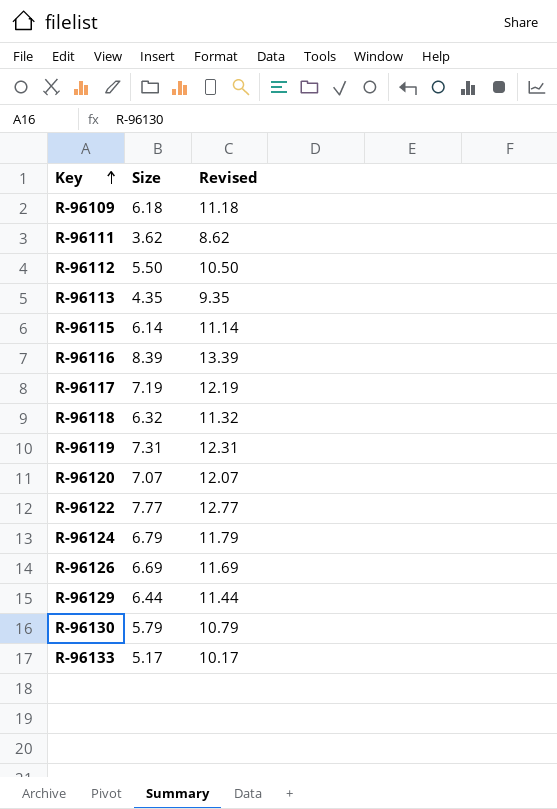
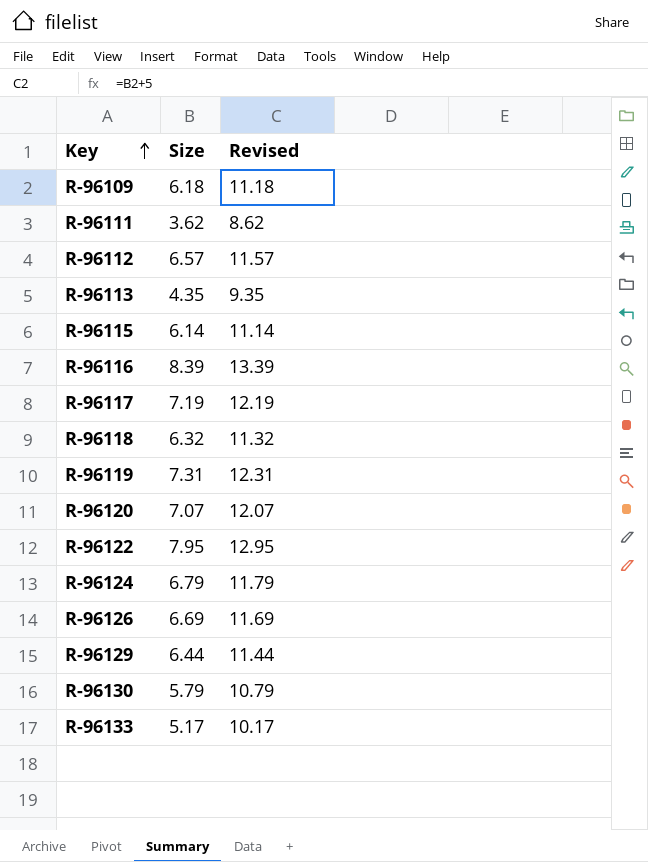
R-96112 | Size: 5.50 -> 6.57
R-96112 | Revised: 10.50 -> 11.57
R-96122 | Size: 7.77 -> 7.95
R-96122 | Revised: 12.77 -> 12.95

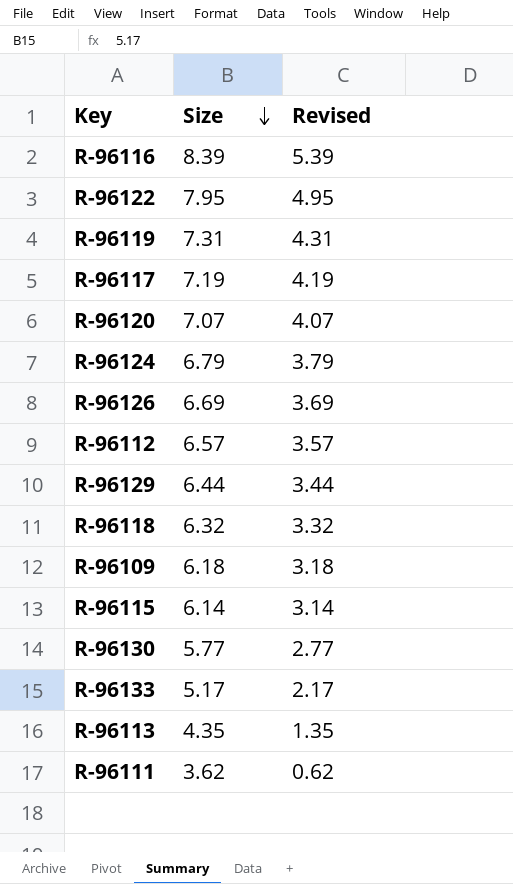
row order: Key ascending -> Size descending
column Revised | formula: [Size] + 5 -> [Size] - 3
R-96130 | Size: 5.79 -> 5.77

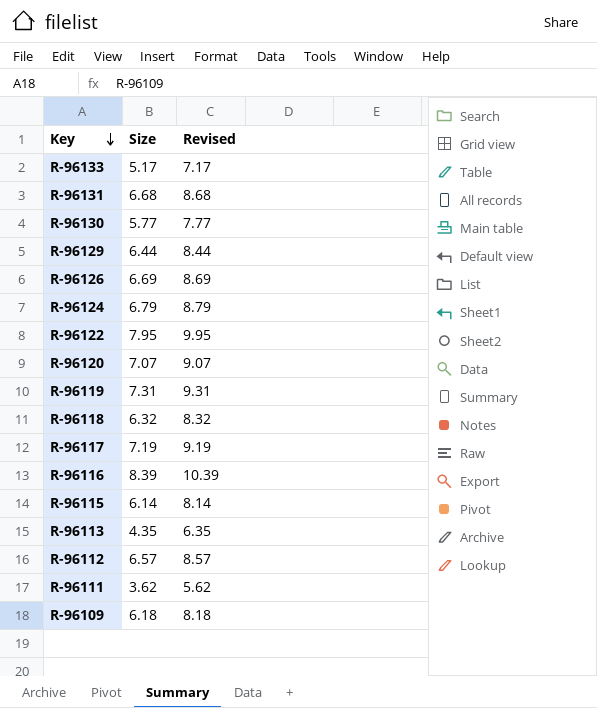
row order: Size descending -> Key descending
column Revised | formula: [Size] - 3 -> [Size] + 2
row R-96131: none -> 6.68 | 8.68

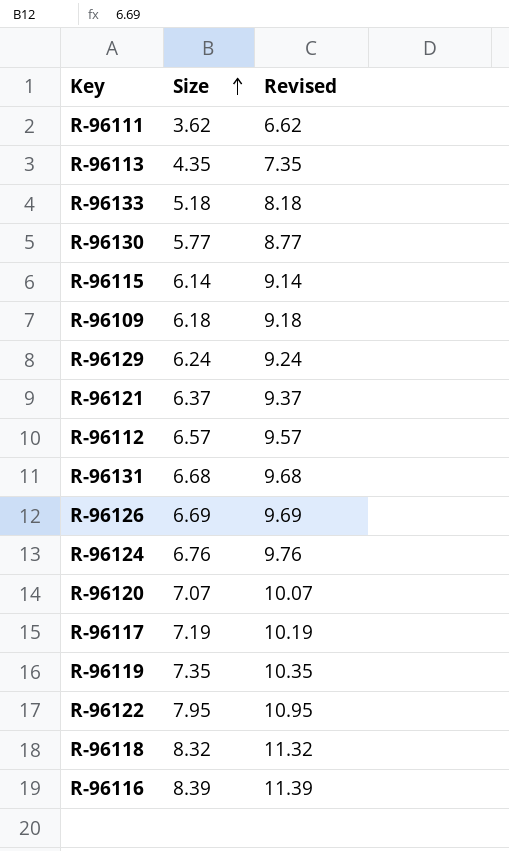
row order: Key descending -> Size ascending
column Revised | formula: [Size] + 2 -> [Size] + 3
R-96133 | Size: 5.17 -> 5.18
R-96129 | Size: 6.44 -> 6.24
row R-96121: none -> 6.37 | 9.37
R-96124 | Size: 6.79 -> 6.76
R-96119 | Size: 7.31 -> 7.35
R-96118 | Size: 6.32 -> 8.32

